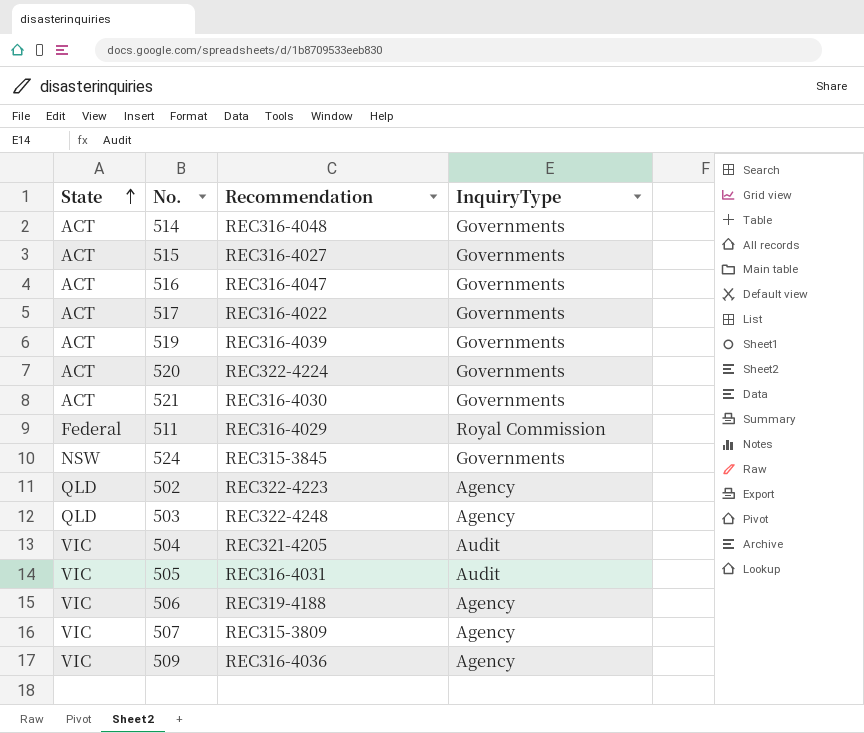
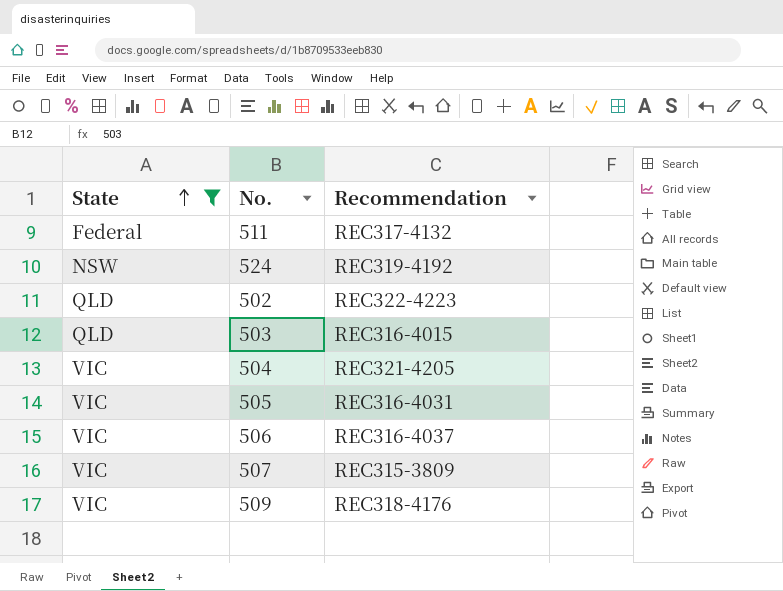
filter: none -> State != ACT
column InquiryType | position: 4 -> none
511 | Recommendation: REC316-4029 -> REC317-4132
524 | Recommendation: REC315-3845 -> REC319-4192
503 | Recommendation: REC322-4248 -> REC316-4015
506 | Recommendation: REC319-4188 -> REC316-4037
509 | Recommendation: REC316-4036 -> REC318-4176

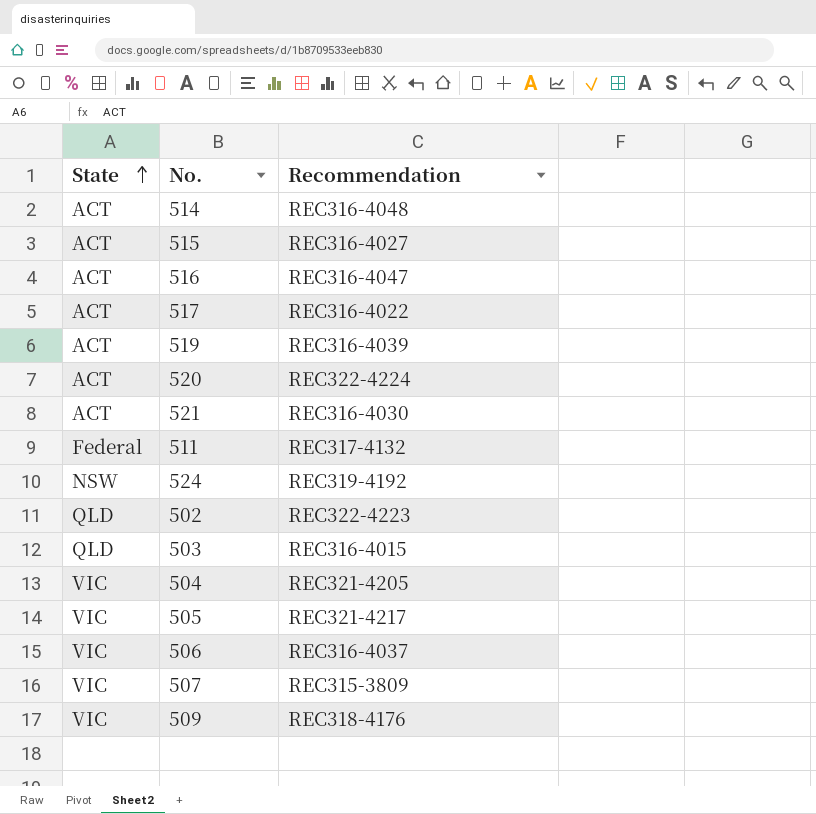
filter: State != ACT -> none
505 | Recommendation: REC316-4031 -> REC321-4217

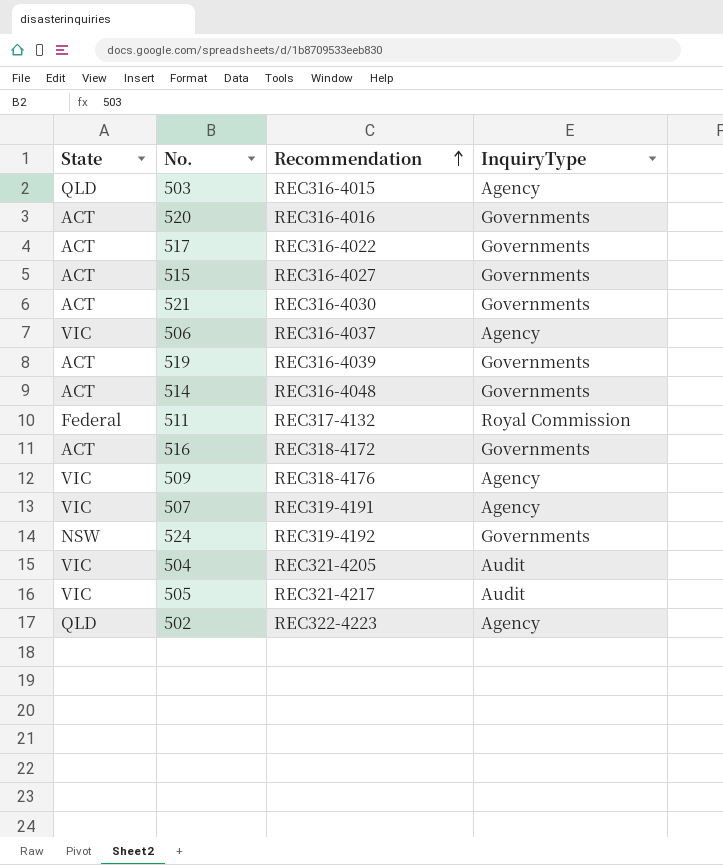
row order: State ascending -> Recommendation ascending
column InquiryType | position: none -> 4
520 | Recommendation: REC322-4224 -> REC316-4016
516 | Recommendation: REC316-4047 -> REC318-4172
507 | Recommendation: REC315-3809 -> REC319-4191

